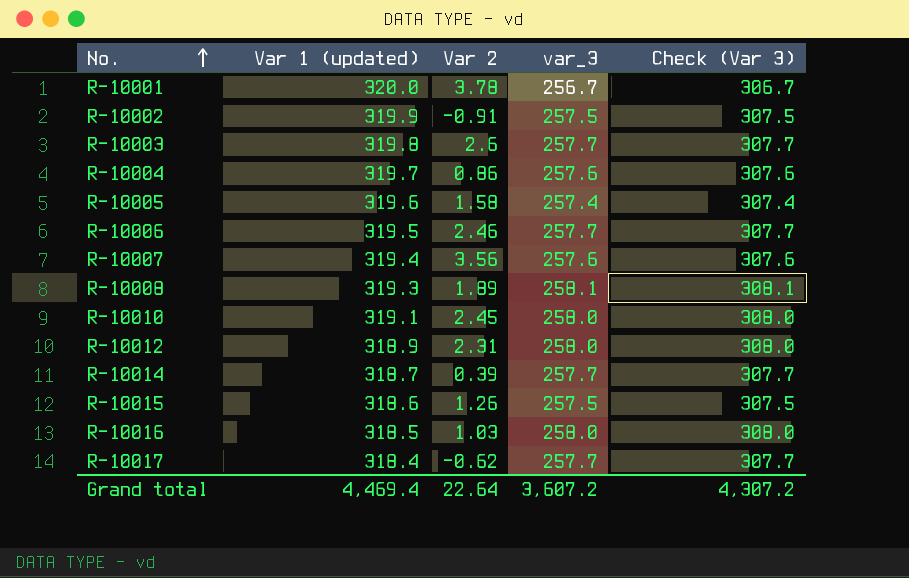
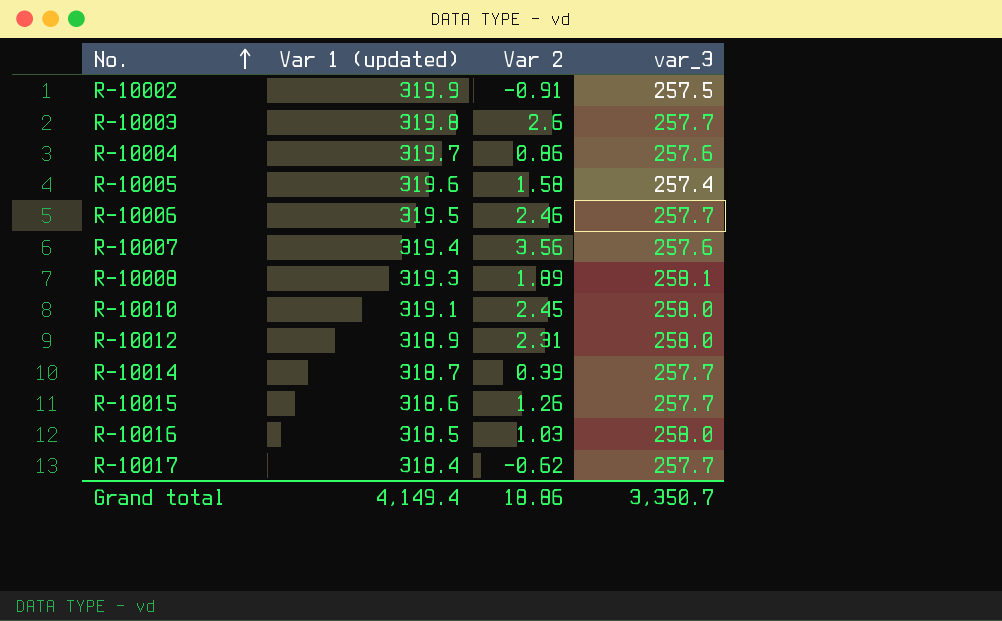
column Check (Var 3) | formula: [var_3] + 50 -> none
row R-10001: 320.0 | 3.78 | 256.7 | 306.7 -> none
R-10015 | var_3: 257.5 -> 257.7
Grand total | Var 1 (updated): 4,469.4 -> 4,149.4
Grand total | Var 2: 22.64 -> 18.86
Grand total | var_3: 3,607.2 -> 3,350.7

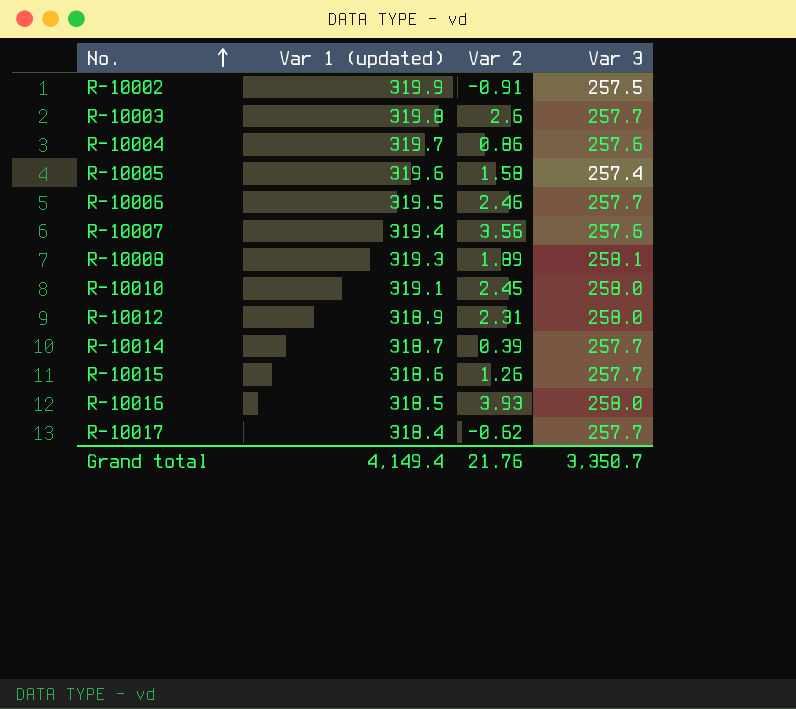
column name: var_3 -> Var 3
R-10016 | Var 2: 1.03 -> 3.93
Grand total | Var 2: 18.86 -> 21.76

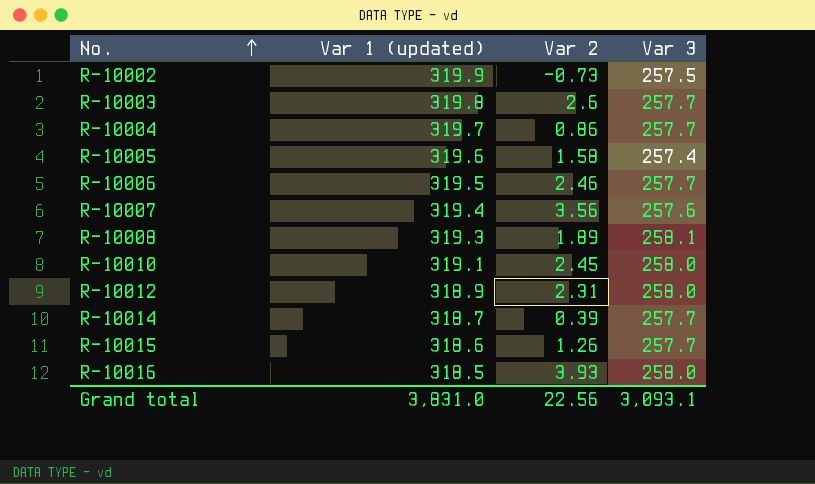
row R-10017: 318.4 | -0.62 | 257.7 -> none
R-10002 | Var 2: -0.91 -> -0.73
R-10004 | Var 3: 257.6 -> 257.7
Grand total | Var 1 (updated): 4,149.4 -> 3,831.0
Grand total | Var 2: 21.76 -> 22.56
Grand total | Var 3: 3,350.7 -> 3,093.1

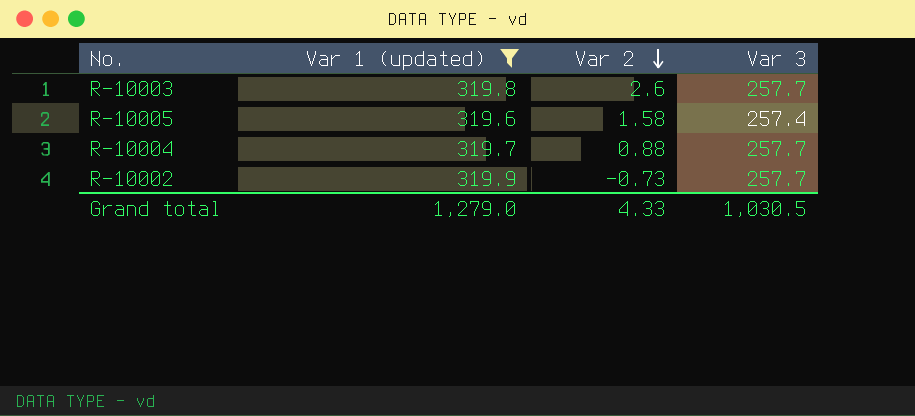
filter: none -> Var 1 (updated) >= 319.6
row order: No. ascending -> Var 2 descending
R-10004 | Var 2: 0.86 -> 0.88
R-10002 | Var 3: 257.5 -> 257.7
Grand total | Var 1 (updated): 3,831.0 -> 1,279.0
Grand total | Var 2: 22.56 -> 4.33
Grand total | Var 3: 3,093.1 -> 1,030.5

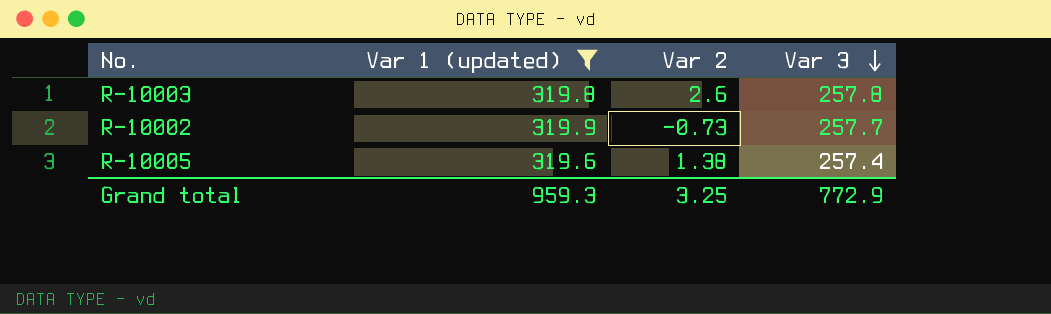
row order: Var 2 descending -> Var 3 descending
row R-10004: 319.7 | 0.88 | 257.7 -> none
R-10003 | Var 3: 257.7 -> 257.8
R-10005 | Var 2: 1.58 -> 1.38
Grand total | Var 1 (updated): 1,279.0 -> 959.3
Grand total | Var 2: 4.33 -> 3.25
Grand total | Var 3: 1,030.5 -> 772.9

